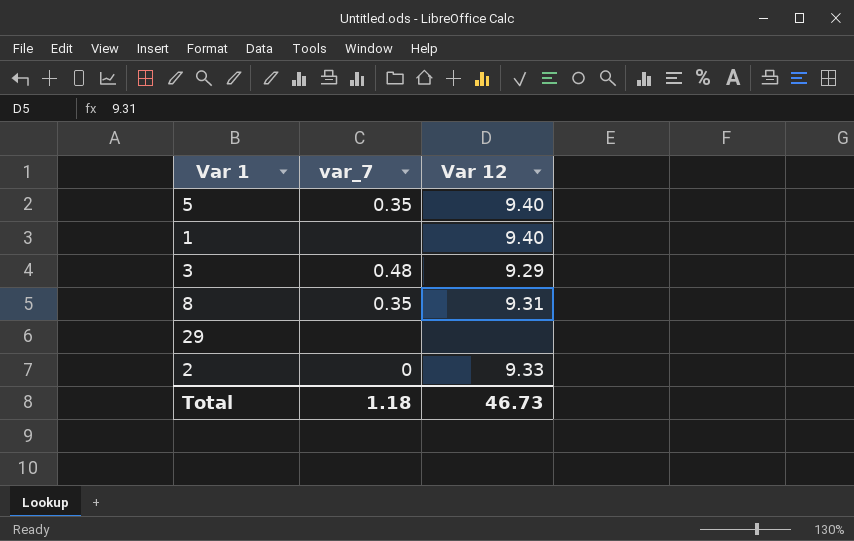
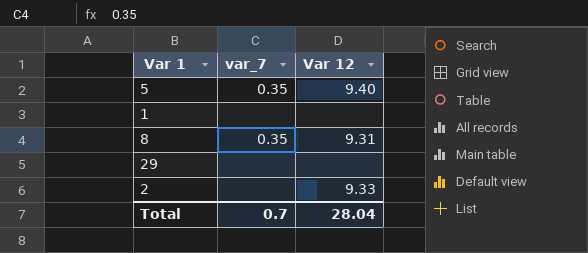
row 3: 0.48 | 9.29 -> none
1 | Var 12: 9.40 -> none
2 | var_7: 0 -> none
Total | var_7: 1.18 -> 0.7
Total | Var 12: 46.73 -> 28.04

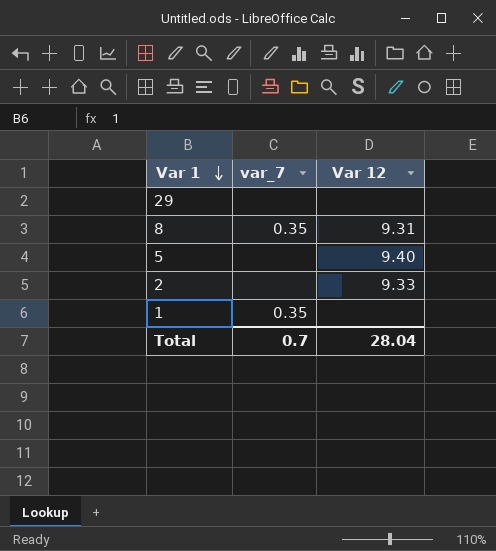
row order: none -> Var 1 descending
5 | var_7: 0.35 -> none
1 | var_7: none -> 0.35

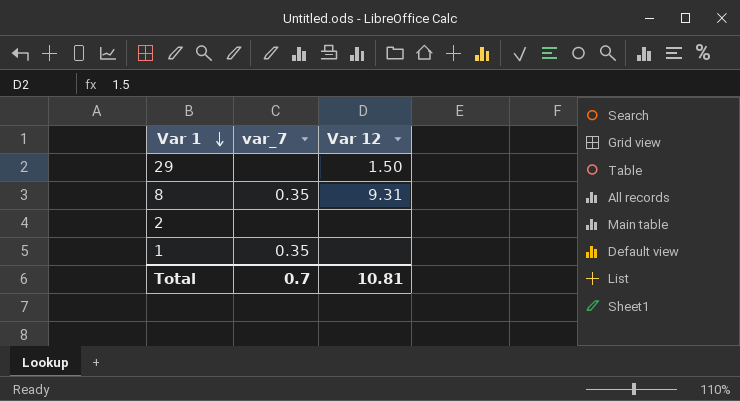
row 5: none | 9.40 -> none
29 | Var 12: none -> 1.50
2 | Var 12: 9.33 -> none
Total | Var 12: 28.04 -> 10.81

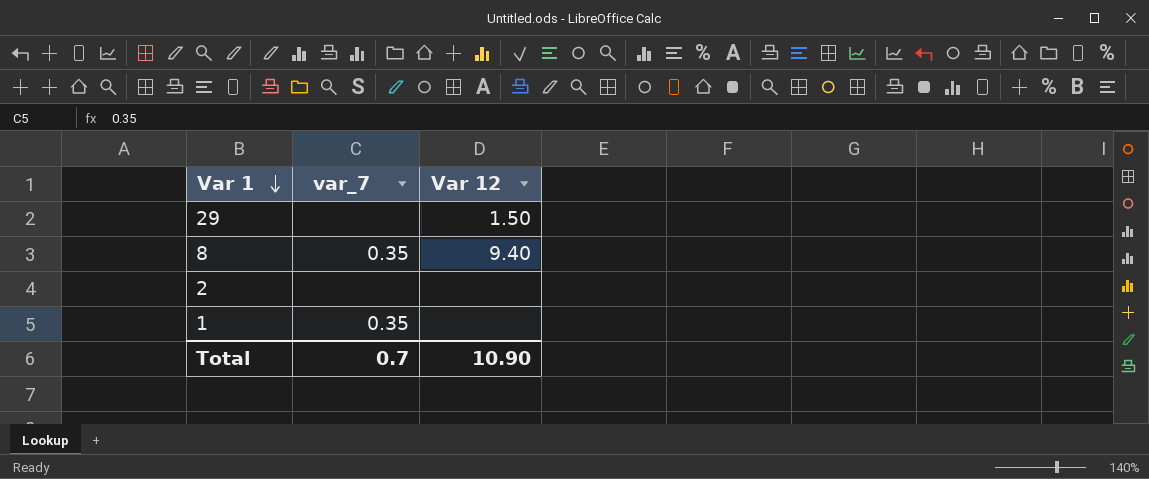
8 | Var 12: 9.31 -> 9.40
Total | Var 12: 10.81 -> 10.90

